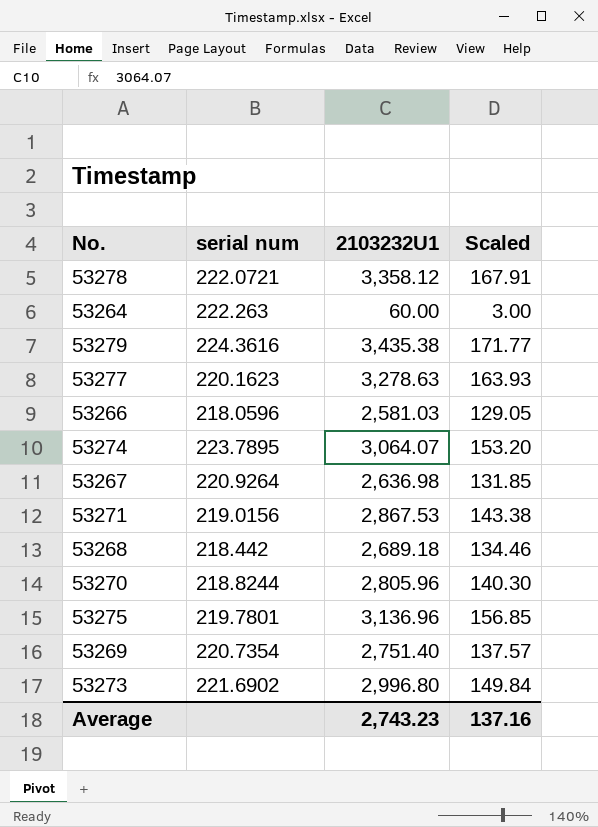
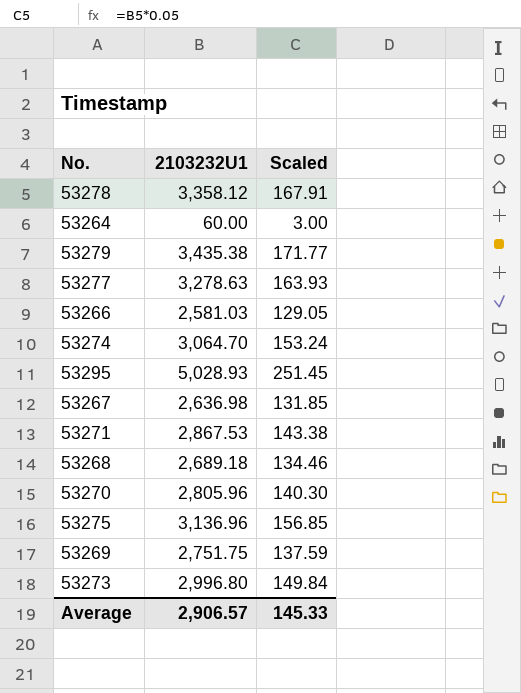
column serial num | position: 2 -> none
53274 | 2103232U1: 3,064.07 -> 3,064.70
53274 | Scaled: 153.20 -> 153.24
row 53295: none -> 5,028.93 | 251.45
53269 | 2103232U1: 2,751.40 -> 2,751.75
53269 | Scaled: 137.57 -> 137.59
Average | 2103232U1: 2,743.23 -> 2,906.57
Average | Scaled: 137.16 -> 145.33

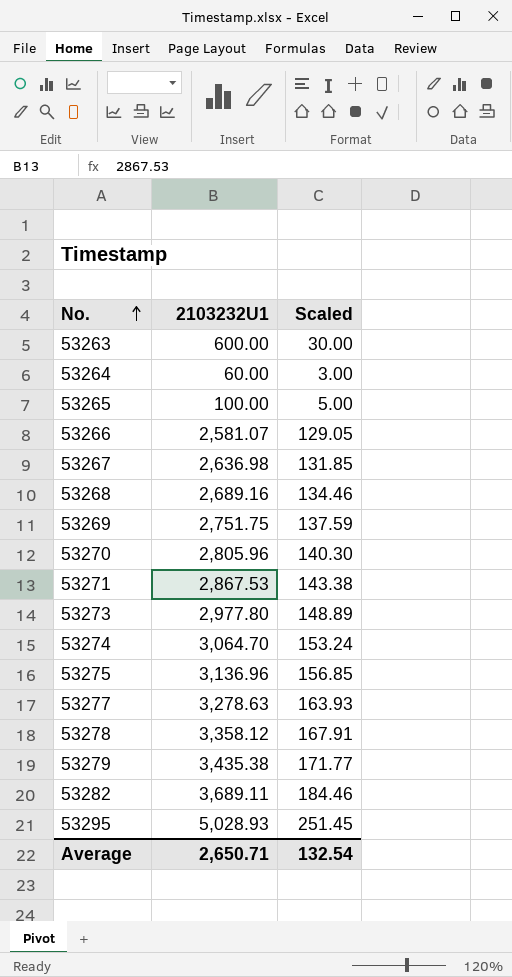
row order: none -> No. ascending
row 53263: none -> 600.00 | 30.00
row 53265: none -> 100.00 | 5.00
53266 | 2103232U1: 2,581.03 -> 2,581.07
53268 | 2103232U1: 2,689.18 -> 2,689.16
53273 | 2103232U1: 2,996.80 -> 2,977.80
53273 | Scaled: 149.84 -> 148.89
row 53282: none -> 3,689.11 | 184.46
Average | 2103232U1: 2,906.57 -> 2,650.71
Average | Scaled: 145.33 -> 132.54

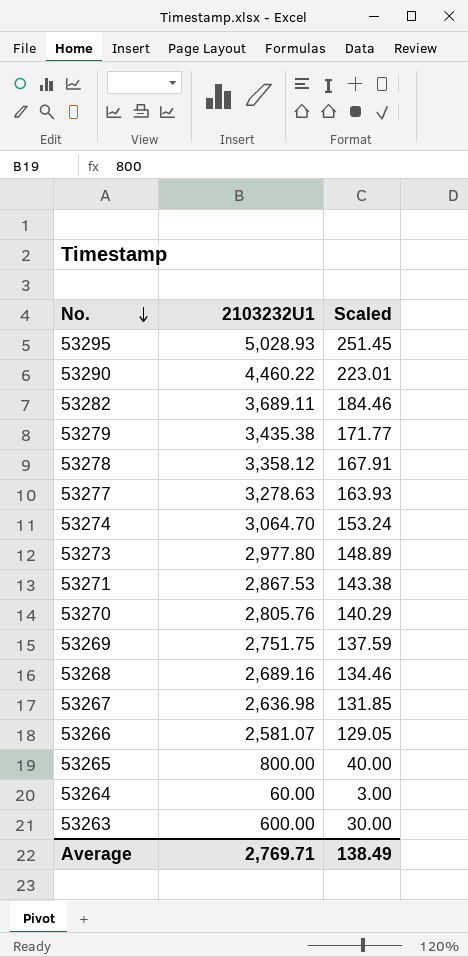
row order: No. ascending -> No. descending
row 53275: 3,136.96 | 156.85 -> none
row 53290: none -> 4,460.22 | 223.01
53270 | 2103232U1: 2,805.96 -> 2,805.76
53270 | Scaled: 140.30 -> 140.29
53265 | 2103232U1: 100.00 -> 800.00
53265 | Scaled: 5.00 -> 40.00
Average | 2103232U1: 2,650.71 -> 2,769.71
Average | Scaled: 132.54 -> 138.49

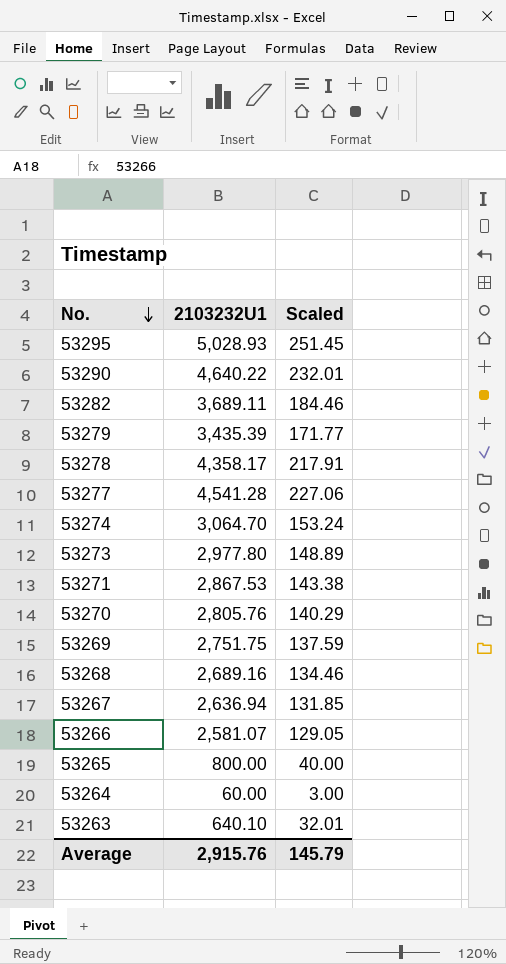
53290 | 2103232U1: 4,460.22 -> 4,640.22
53290 | Scaled: 223.01 -> 232.01
53279 | 2103232U1: 3,435.38 -> 3,435.39
53278 | 2103232U1: 3,358.12 -> 4,358.17
53278 | Scaled: 167.91 -> 217.91
53277 | 2103232U1: 3,278.63 -> 4,541.28
53277 | Scaled: 163.93 -> 227.06
53267 | 2103232U1: 2,636.98 -> 2,636.94
53263 | 2103232U1: 600.00 -> 640.10
53263 | Scaled: 30.00 -> 32.01
Average | 2103232U1: 2,769.71 -> 2,915.76
Average | Scaled: 138.49 -> 145.79

